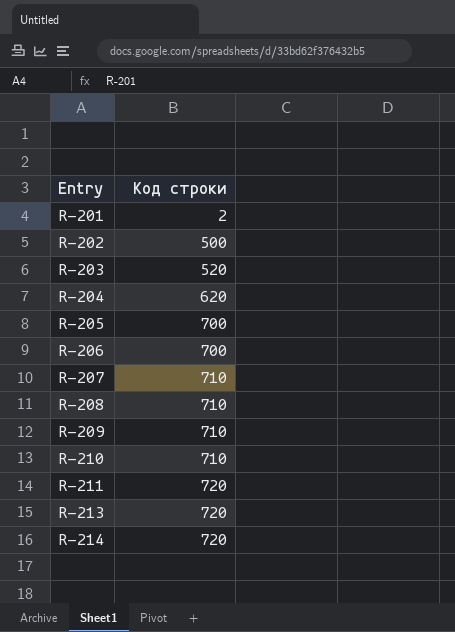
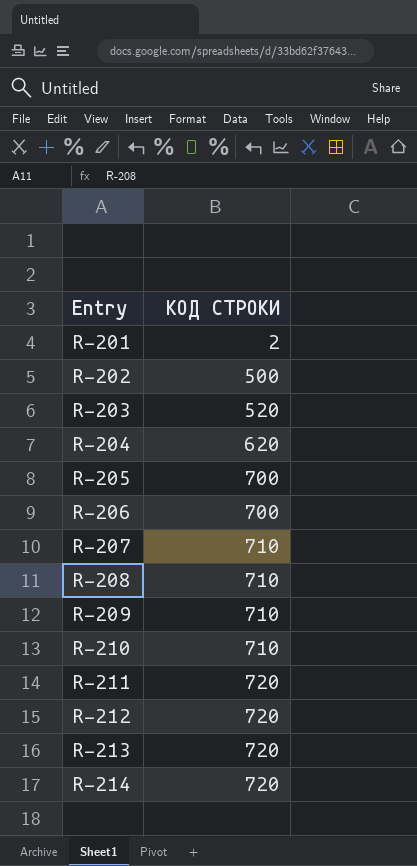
column name: Код строки -> КОД СТРОКИ
row R-212: none -> 720

